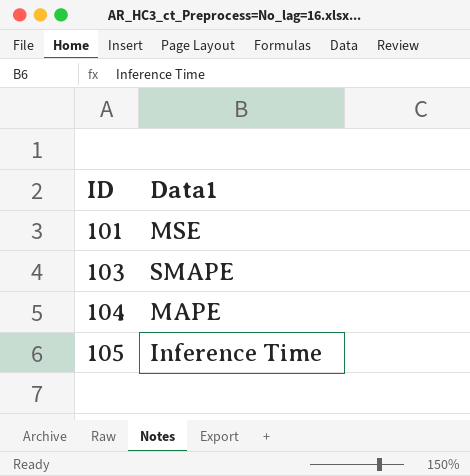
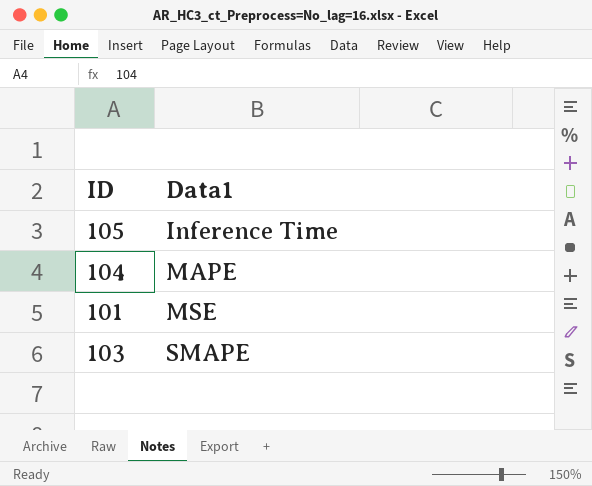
row order: ID ascending -> Data1 ascending

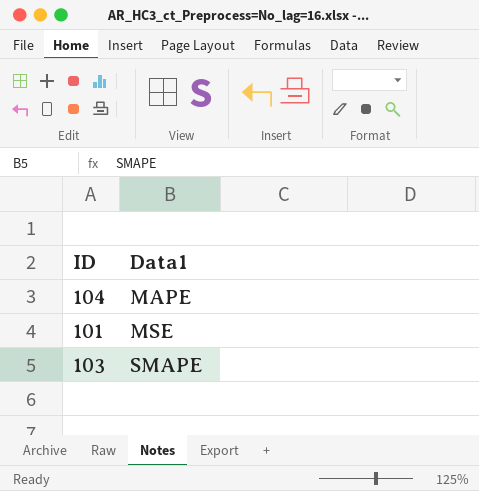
row 105: Inference Time -> none

